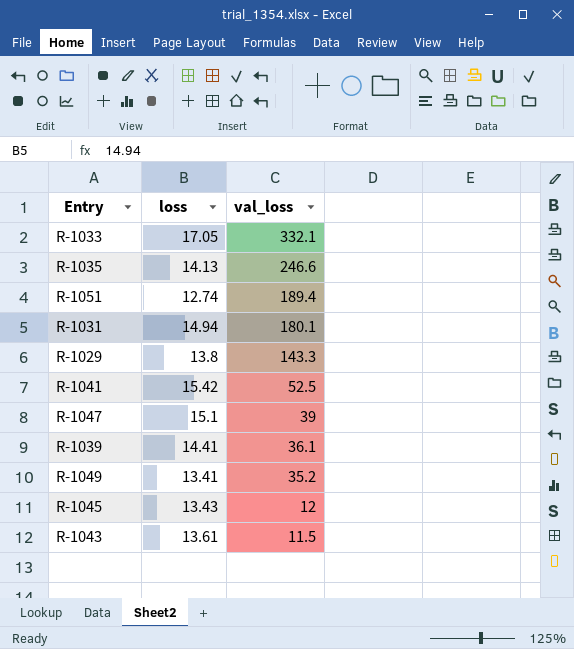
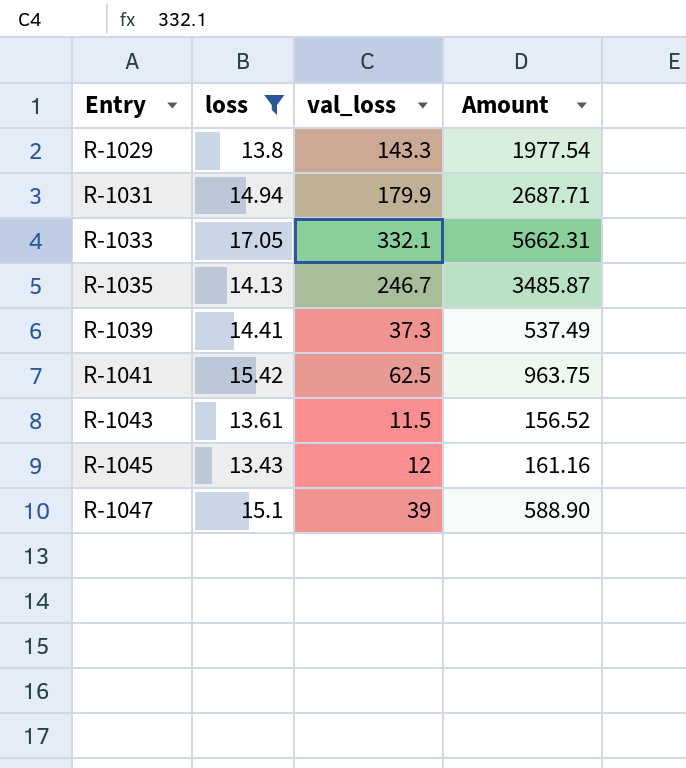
filter: none -> loss >= 13.43
row order: val_loss descending -> Entry ascending
column Amount | formula: none -> [loss] * [val_loss]
R-1031 | val_loss: 180.1 -> 179.9
R-1035 | val_loss: 246.6 -> 246.7
R-1039 | val_loss: 36.1 -> 37.3
R-1041 | val_loss: 52.5 -> 62.5

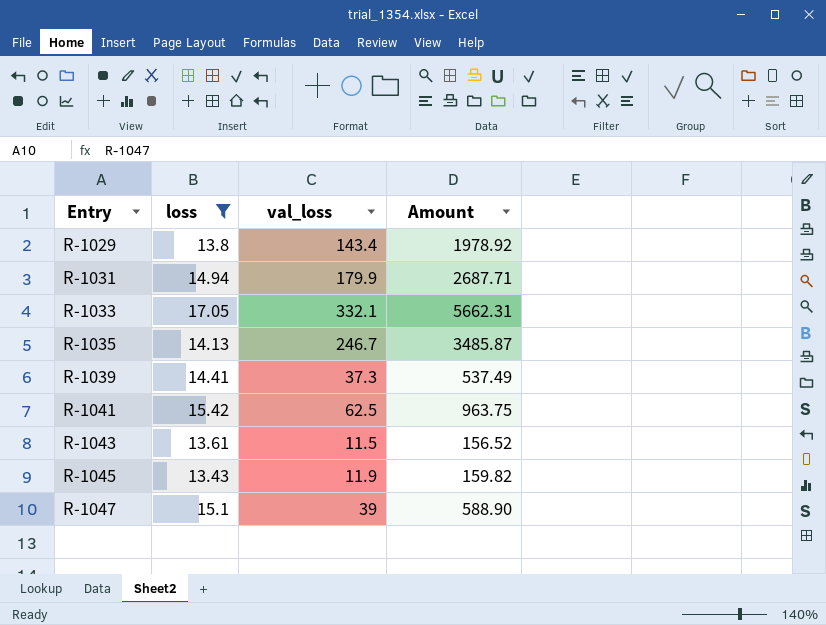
R-1029 | val_loss: 143.3 -> 143.4
R-1029 | Amount: 1977.54 -> 1978.92
R-1045 | val_loss: 12 -> 11.9
R-1045 | Amount: 161.16 -> 159.82

